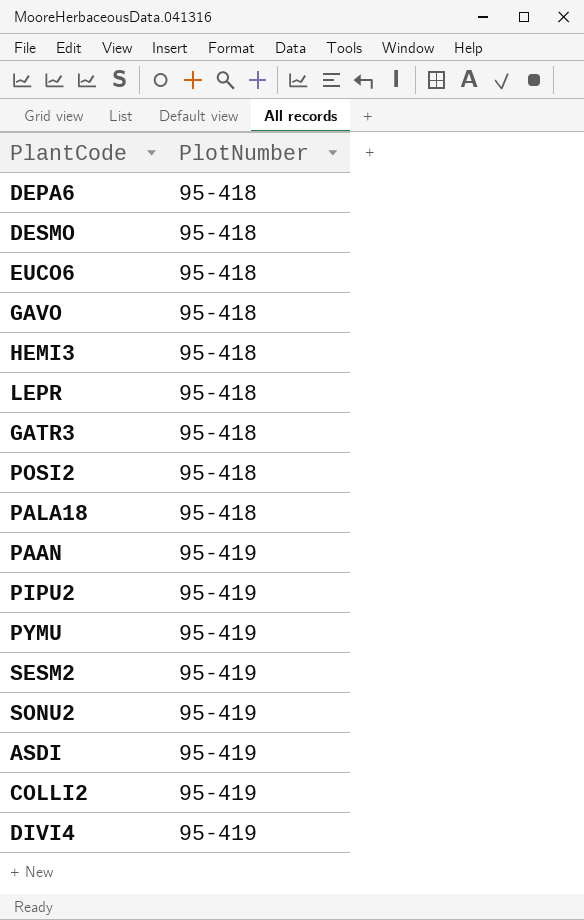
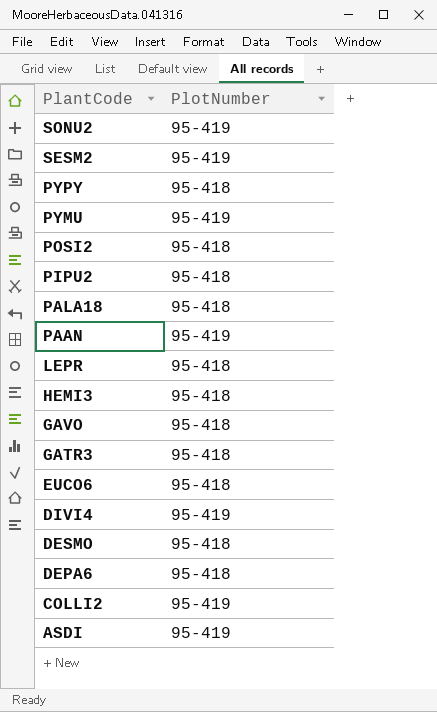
row order: PlotNumber ascending -> PlantCode descending
row PYPY: none -> 95-418
PIPU2 | PlotNumber: 95-419 -> 95-418

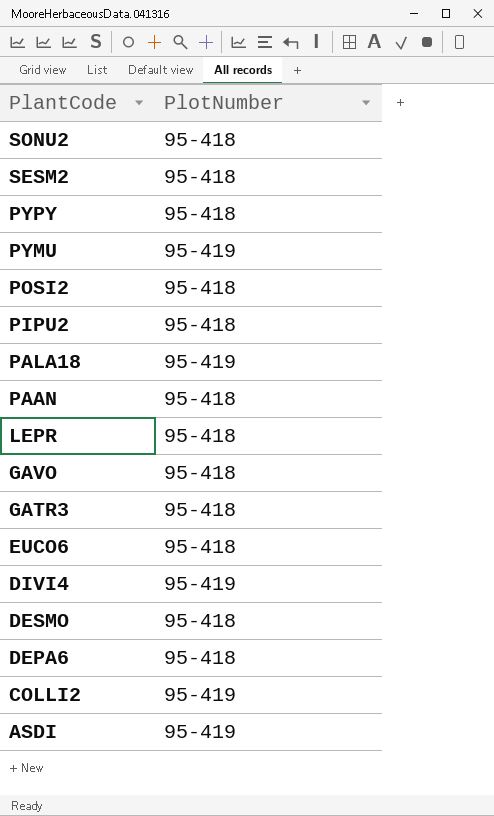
row HEMI3: 95-418 -> none
SONU2 | PlotNumber: 95-419 -> 95-418
SESM2 | PlotNumber: 95-419 -> 95-418
PALA18 | PlotNumber: 95-418 -> 95-419
PAAN | PlotNumber: 95-419 -> 95-418

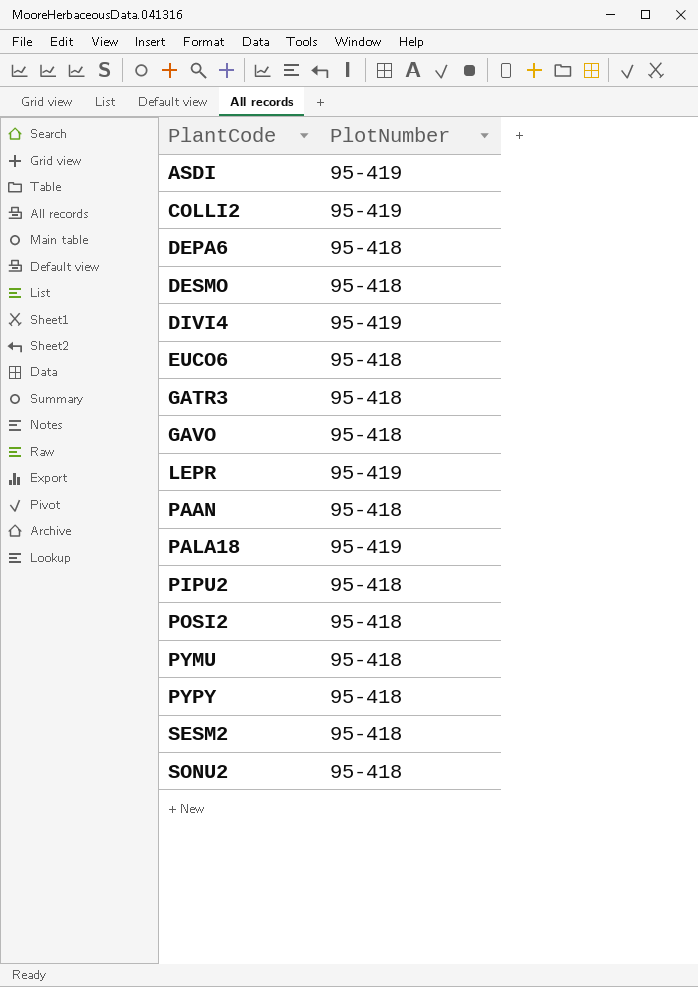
row order: PlantCode descending -> PlantCode ascending
LEPR | PlotNumber: 95-418 -> 95-419
PYMU | PlotNumber: 95-419 -> 95-418

